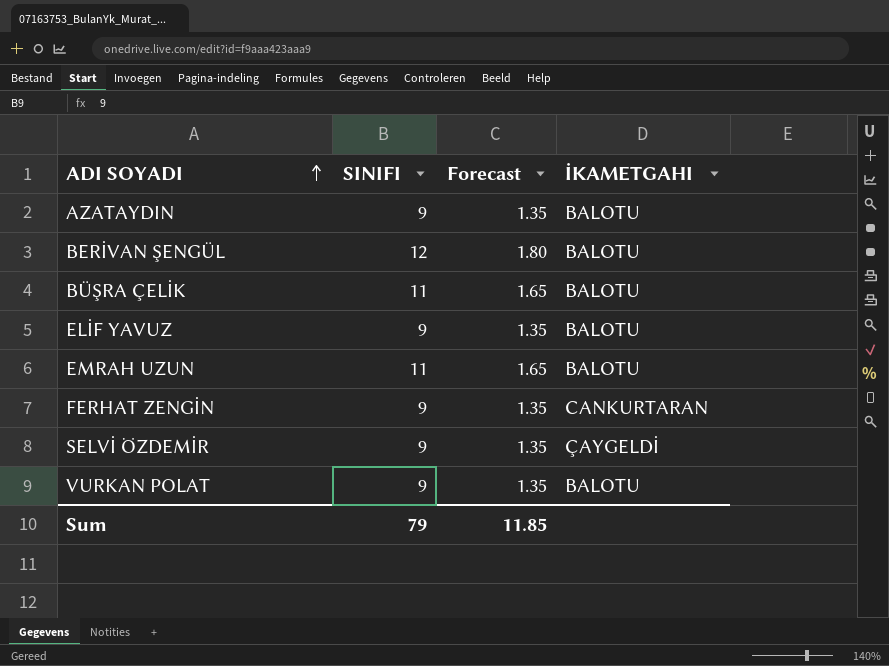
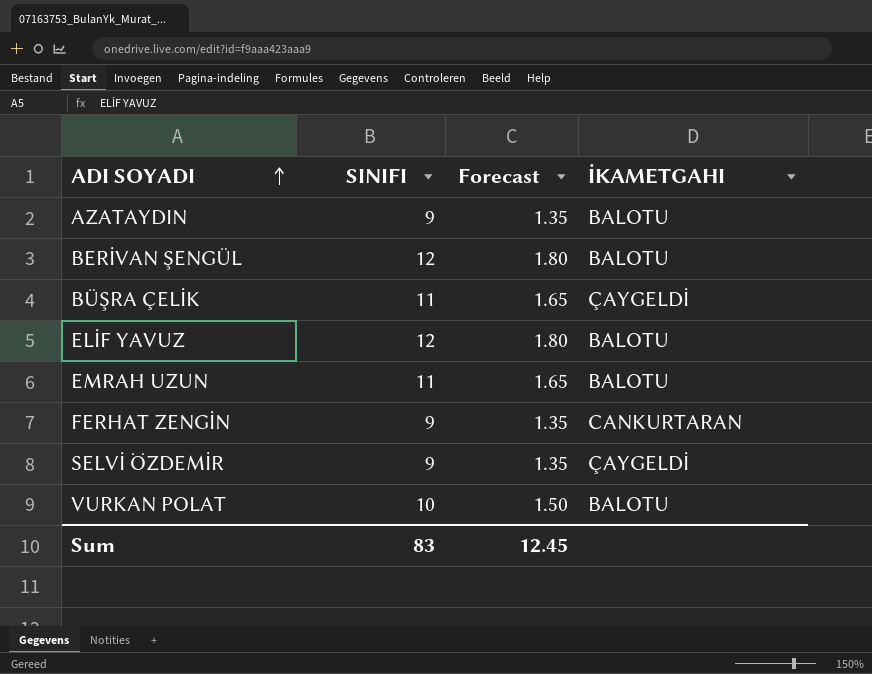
BÜŞRA ÇELİK | İKAMETGAHI: BALOTU -> ÇAYGELDİ
ELİF YAVUZ | SINIFI: 9 -> 12
ELİF YAVUZ | Forecast: 1.35 -> 1.80
VURKAN POLAT | SINIFI: 9 -> 10
VURKAN POLAT | Forecast: 1.35 -> 1.50
Sum | SINIFI: 79 -> 83
Sum | Forecast: 11.85 -> 12.45

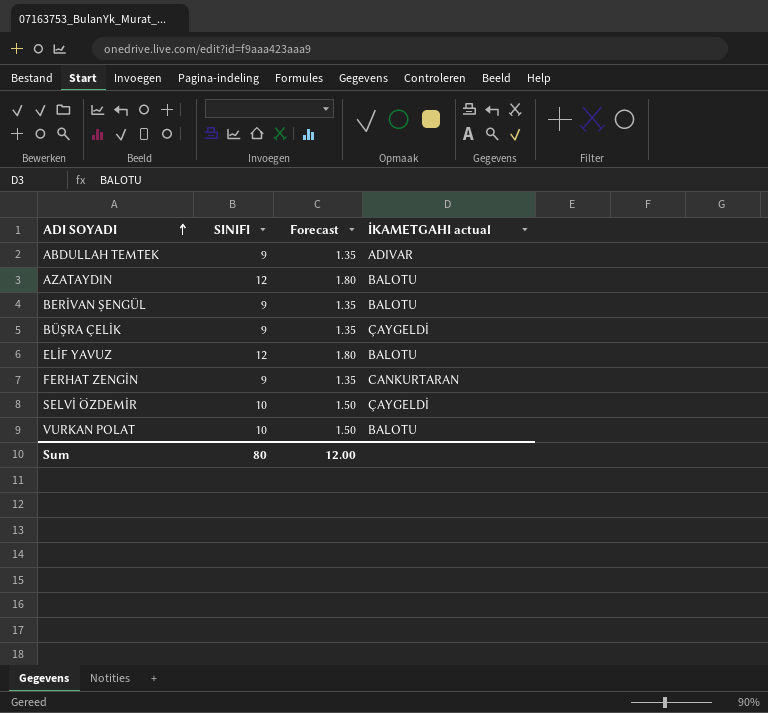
column name: İKAMETGAHI -> İKAMETGAHI actual
row EMRAH UZUN: 11 | 1.65 | BALOTU -> none
row ABDULLAH TEMTEK: none -> 9 | 1.35 | ADIVAR
AZATAYDIN | SINIFI: 9 -> 12
AZATAYDIN | Forecast: 1.35 -> 1.80
BERİVAN ŞENGÜL | SINIFI: 12 -> 9
BERİVAN ŞENGÜL | Forecast: 1.80 -> 1.35
BÜŞRA ÇELİK | SINIFI: 11 -> 9
BÜŞRA ÇELİK | Forecast: 1.65 -> 1.35
SELVİ ÖZDEMİR | SINIFI: 9 -> 10
SELVİ ÖZDEMİR | Forecast: 1.35 -> 1.50
Sum | SINIFI: 83 -> 80
Sum | Forecast: 12.45 -> 12.00

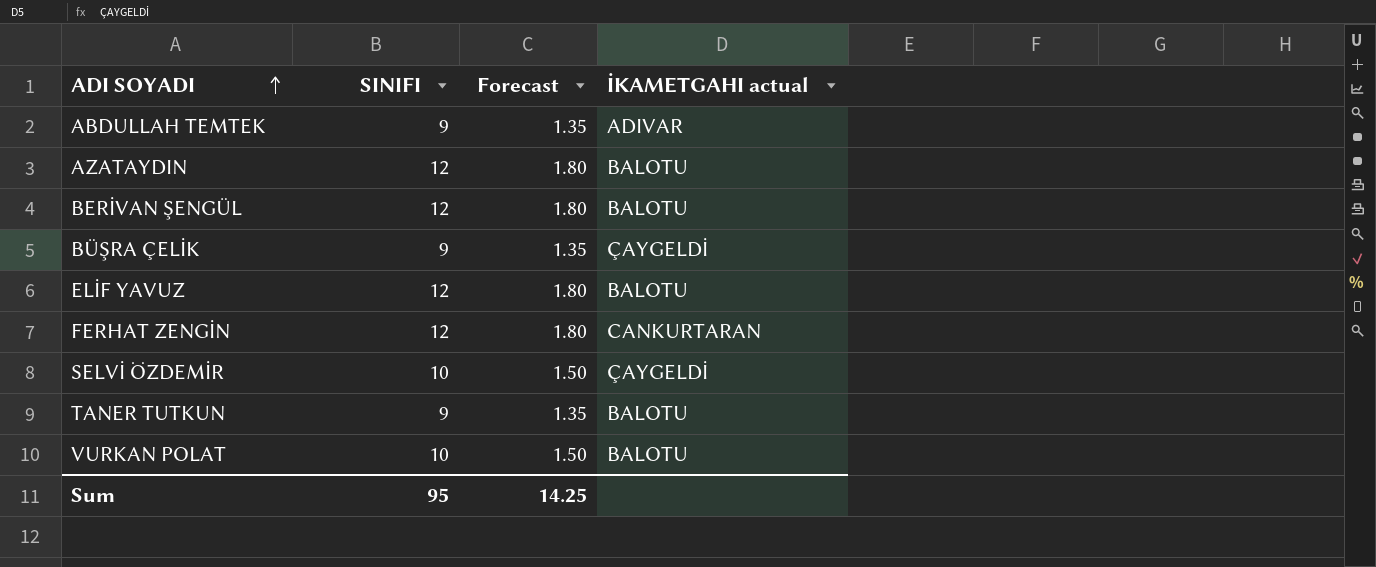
BERİVAN ŞENGÜL | SINIFI: 9 -> 12
BERİVAN ŞENGÜL | Forecast: 1.35 -> 1.80
FERHAT ZENGİN | SINIFI: 9 -> 12
FERHAT ZENGİN | Forecast: 1.35 -> 1.80
row TANER TUTKUN: none -> 9 | 1.35 | BALOTU
Sum | SINIFI: 80 -> 95
Sum | Forecast: 12.00 -> 14.25

